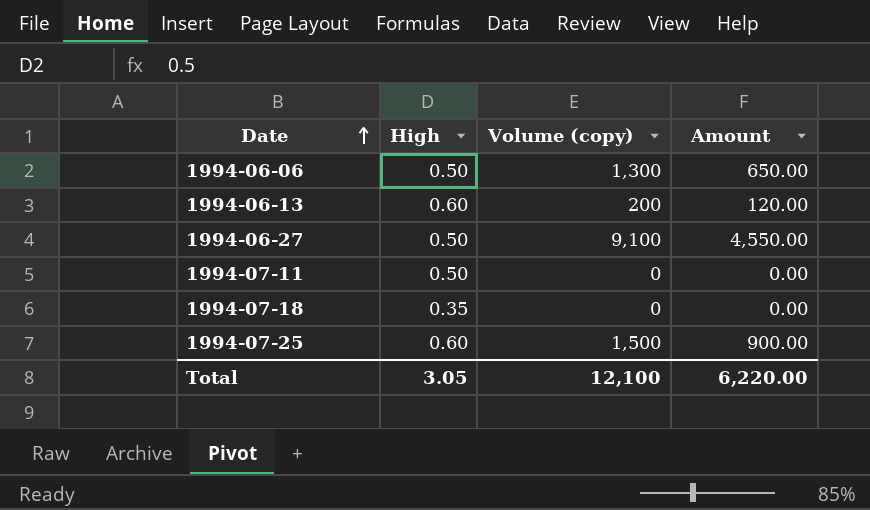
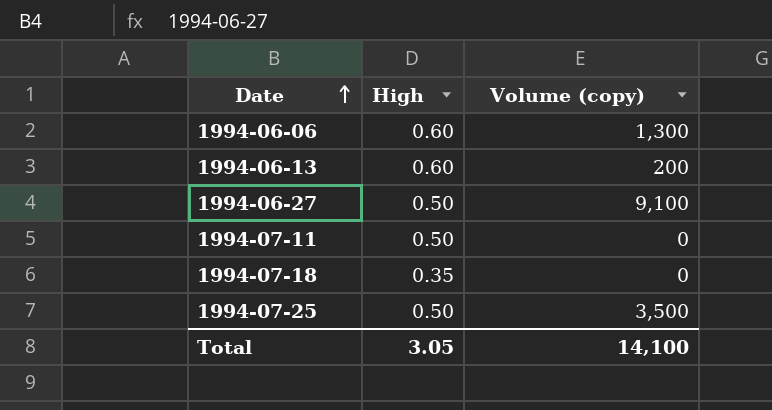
column Amount | formula: [High] * [Volume (copy)] -> none
1994-06-06 | High: 0.50 -> 0.60
1994-07-25 | High: 0.60 -> 0.50
1994-07-25 | Volume (copy): 1,500 -> 3,500
Total | Volume (copy): 12,100 -> 14,100

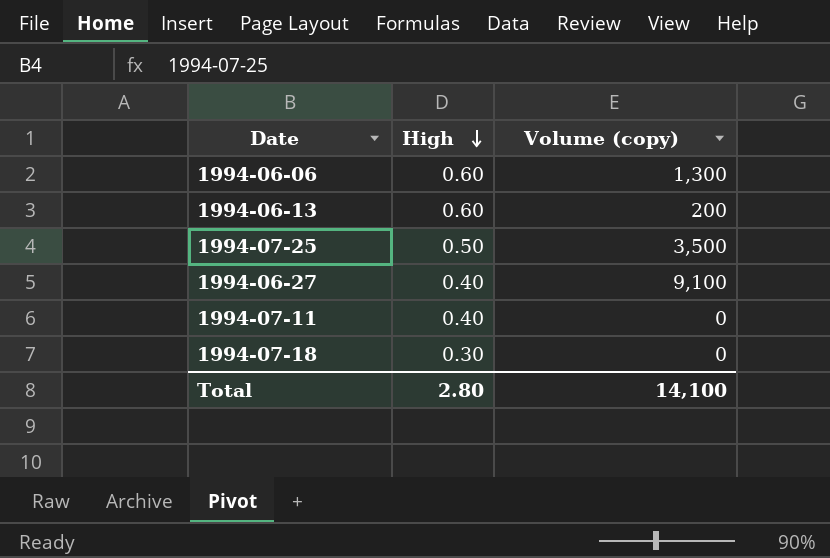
row order: Date ascending -> High descending
1994-06-27 | High: 0.50 -> 0.40
1994-07-11 | High: 0.50 -> 0.40
1994-07-18 | High: 0.35 -> 0.30
Total | High: 3.05 -> 2.80

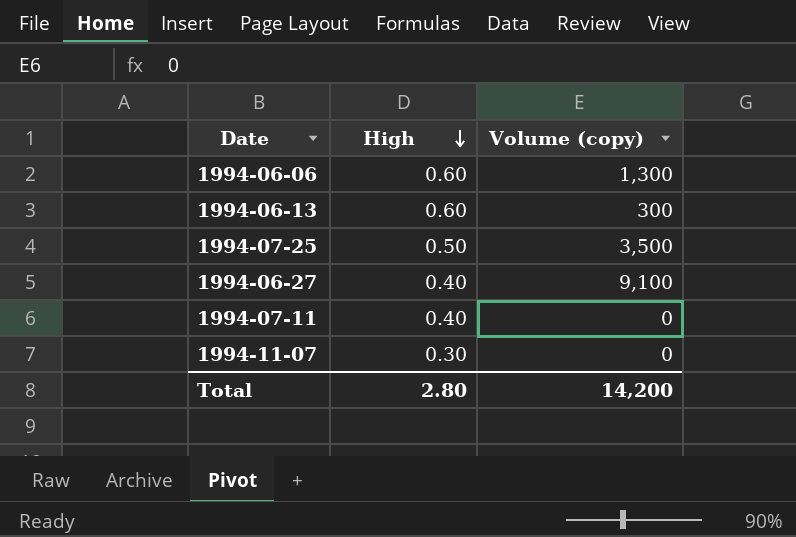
row 1994-07-18: 0.30 | 0 -> none
1994-06-13 | Volume (copy): 200 -> 300
row 1994-11-07: none -> 0.30 | 0
Total | Volume (copy): 14,100 -> 14,200

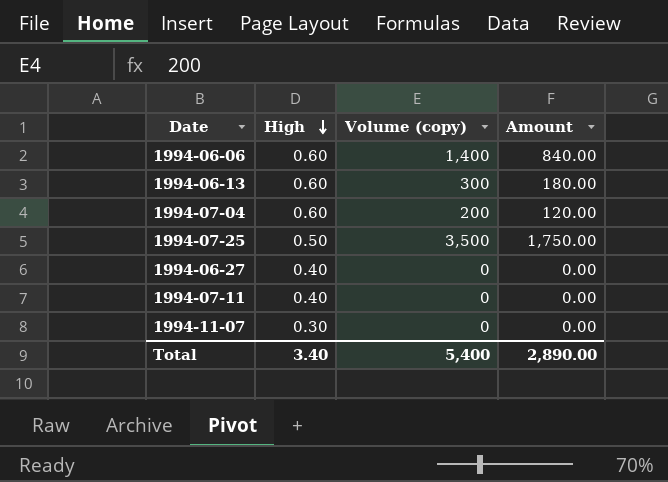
column Amount | formula: none -> [High] * [Volume (copy)]
1994-06-06 | Volume (copy): 1,300 -> 1,400
row 1994-07-04: none -> 0.60 | 200 | 120.00
1994-06-27 | Volume (copy): 9,100 -> 0
Total | High: 2.80 -> 3.40
Total | Volume (copy): 14,200 -> 5,400

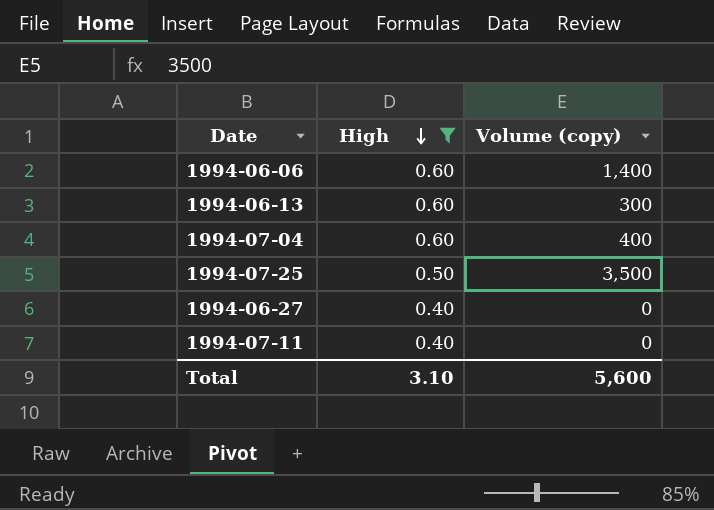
filter: none -> High != 0.30
column Amount | formula: [High] * [Volume (copy)] -> none
1994-07-04 | Volume (copy): 200 -> 400
Total | High: 3.40 -> 3.10
Total | Volume (copy): 5,400 -> 5,600

